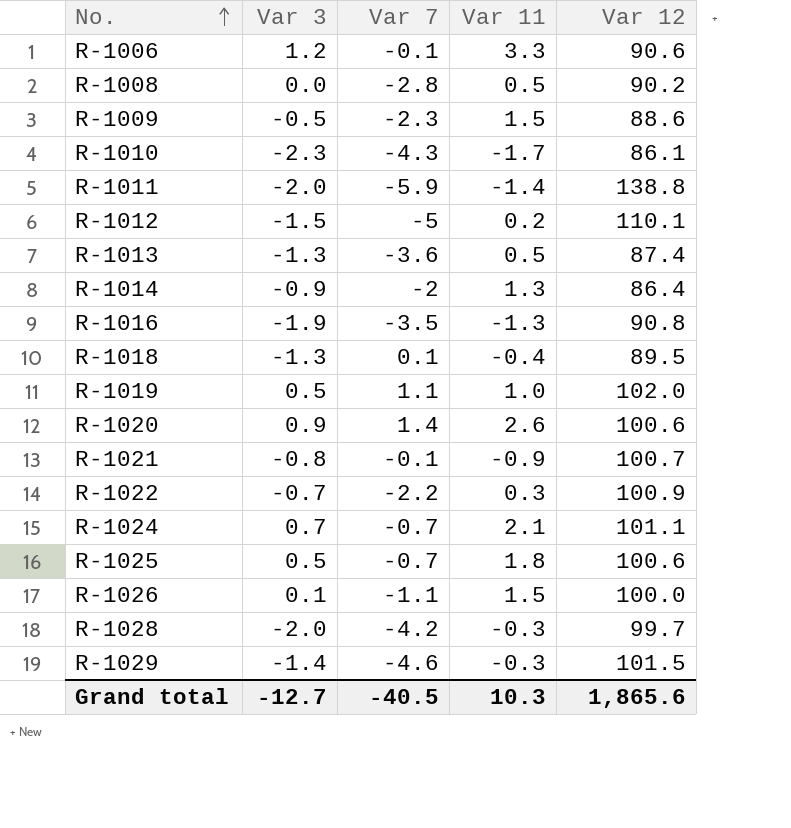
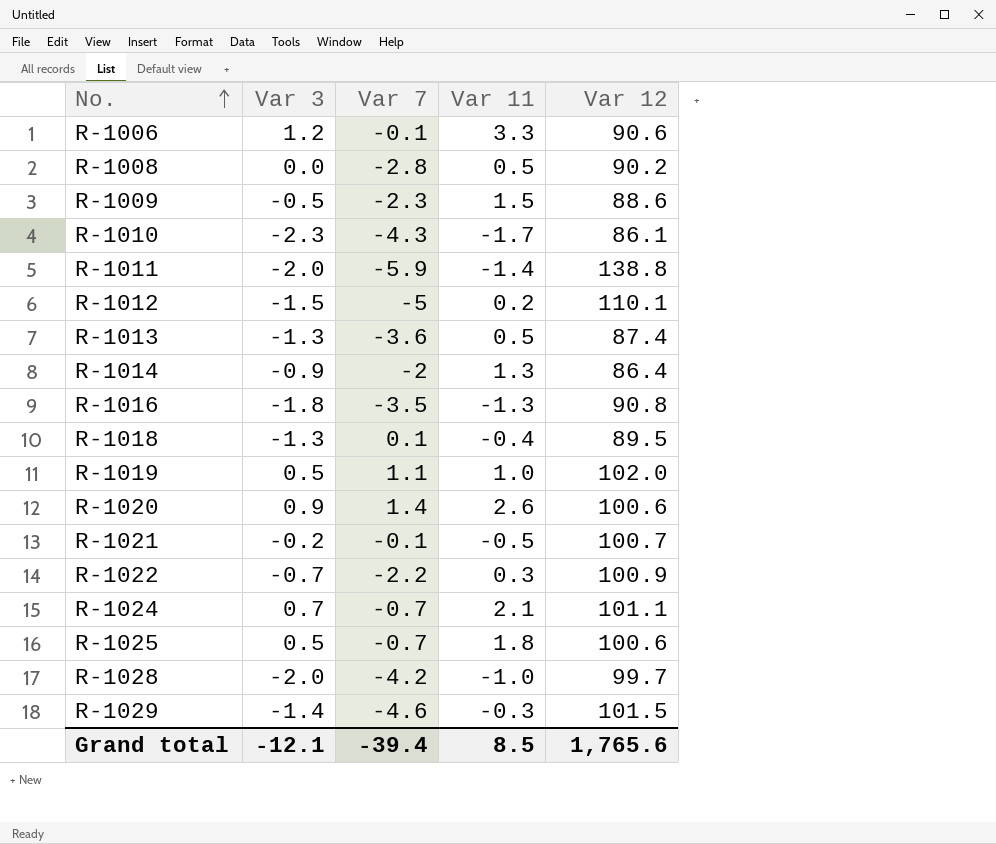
row R-1026: 0.1 | -1.1 | 1.5 | 100.0 -> none
R-1016 | Var 3: -1.9 -> -1.8
R-1021 | Var 3: -0.8 -> -0.2
R-1021 | Var 11: -0.9 -> -0.5
R-1028 | Var 11: -0.3 -> -1.0
Grand total | Var 3: -12.7 -> -12.1
Grand total | Var 7: -40.5 -> -39.4
Grand total | Var 11: 10.3 -> 8.5
Grand total | Var 12: 1,865.6 -> 1,765.6

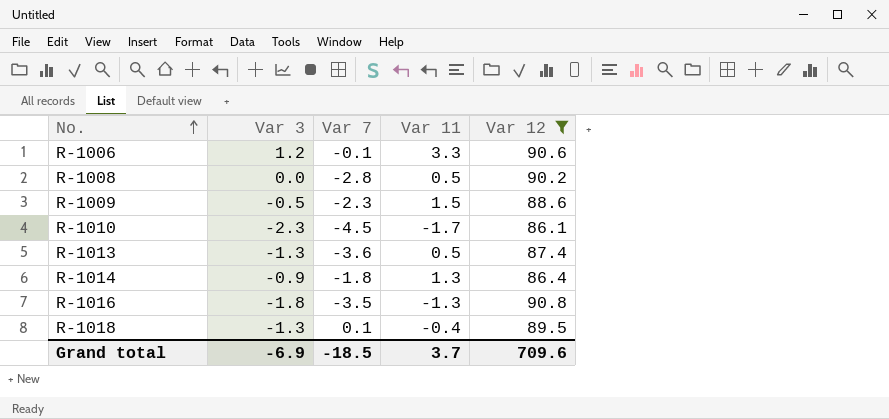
filter: none -> Var 12 <= 90.8
R-1010 | Var 7: -4.3 -> -4.5
R-1014 | Var 7: -2 -> -1.8
Grand total | Var 3: -12.1 -> -6.9
Grand total | Var 7: -39.4 -> -18.5
Grand total | Var 11: 8.5 -> 3.7
Grand total | Var 12: 1,765.6 -> 709.6

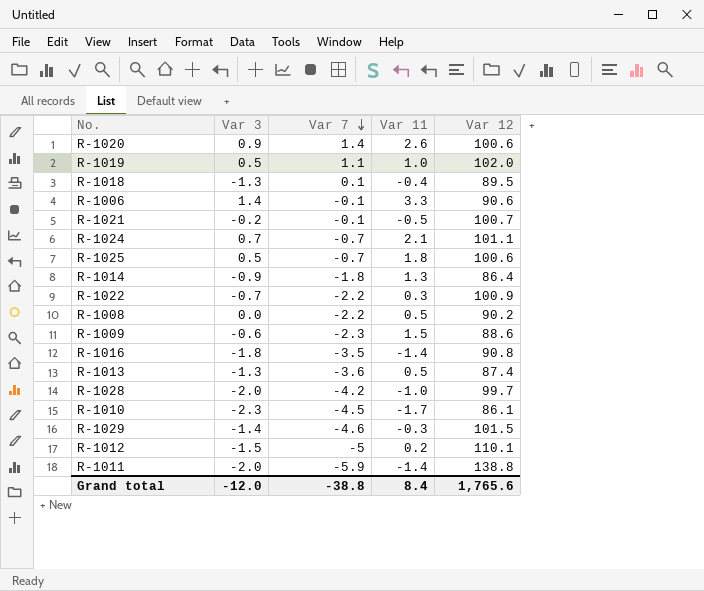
filter: Var 12 <= 90.8 -> none
row order: No. ascending -> Var 7 descending
R-1006 | Var 3: 1.2 -> 1.4
R-1008 | Var 7: -2.8 -> -2.2
R-1009 | Var 3: -0.5 -> -0.6
R-1016 | Var 11: -1.3 -> -1.4
Grand total | Var 3: -6.9 -> -12.0
Grand total | Var 7: -18.5 -> -38.8
Grand total | Var 11: 3.7 -> 8.4
Grand total | Var 12: 709.6 -> 1,765.6

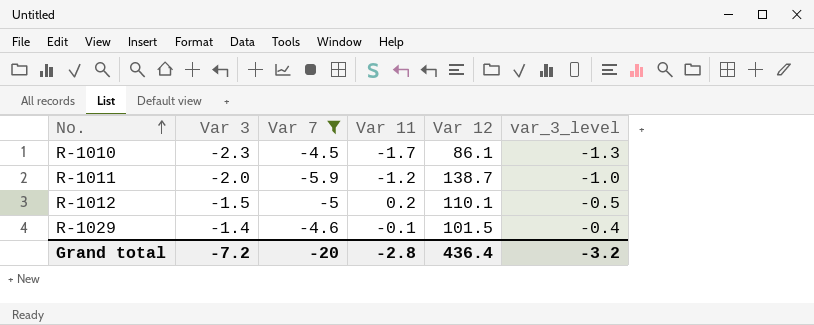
filter: none -> Var 7 <= -4.5
row order: Var 7 descending -> No. ascending
column var_3_level | formula: none -> [Var 3] + 1
R-1011 | Var 11: -1.4 -> -1.2
R-1011 | Var 12: 138.8 -> 138.7
R-1029 | Var 11: -0.3 -> -0.1
Grand total | Var 3: -12.0 -> -7.2
Grand total | Var 7: -38.8 -> -20
Grand total | Var 11: 8.4 -> -2.8
Grand total | Var 12: 1,765.6 -> 436.4

